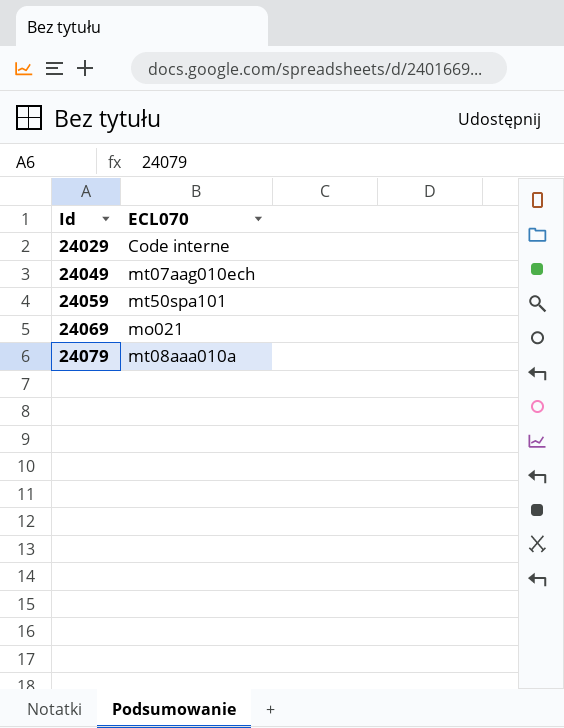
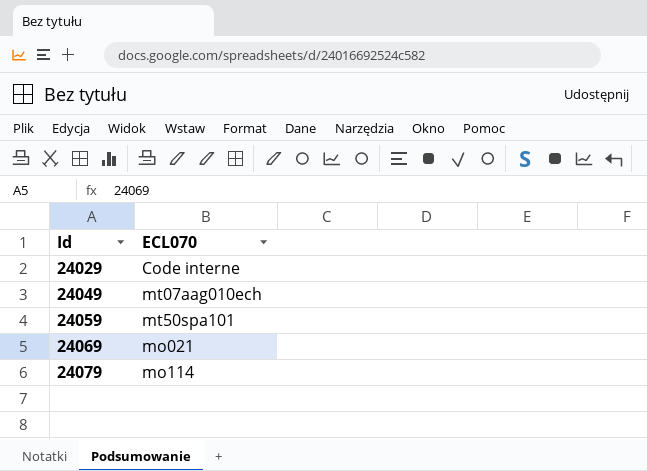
24079 | ECL070: mt08aaa010a -> mo114

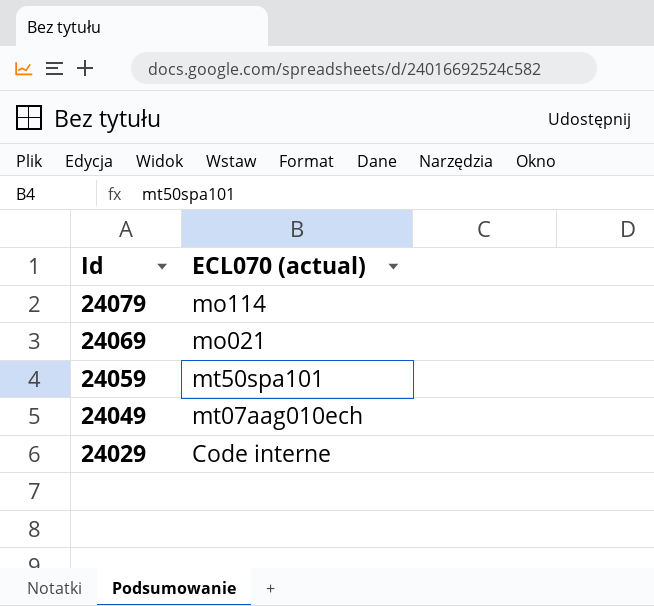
row order: Id ascending -> Id descending
column name: ECL070 -> ECL070 (actual)

